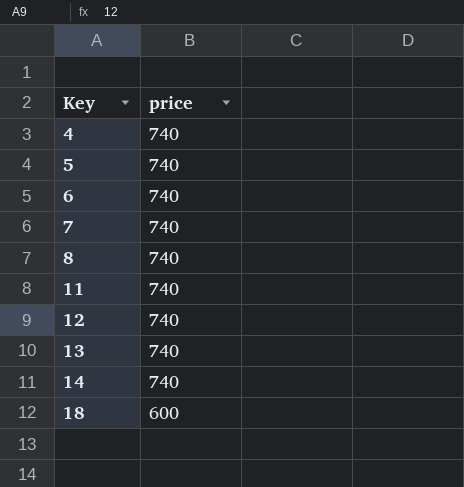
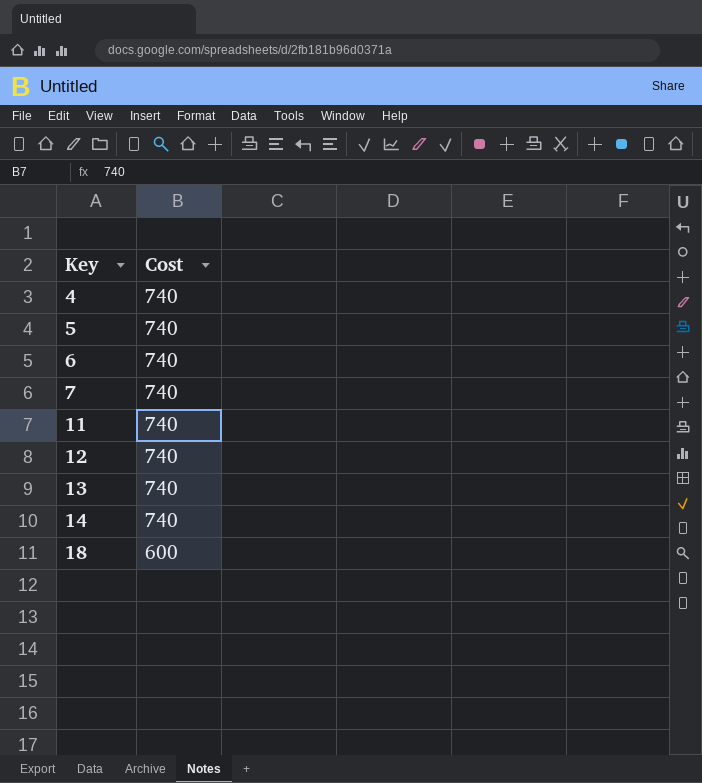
column name: price -> Cost
row 8: 740 -> none

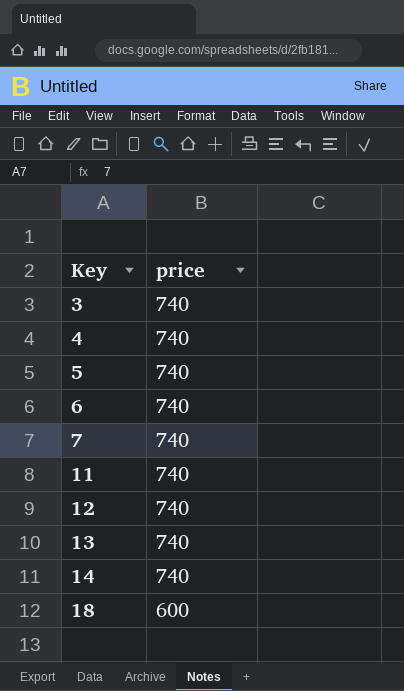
column name: Cost -> price
row 3: none -> 740

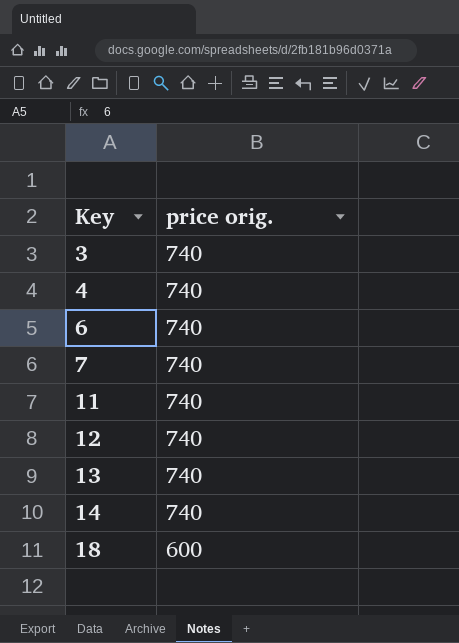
column name: price -> price orig.
row 5: 740 -> none

